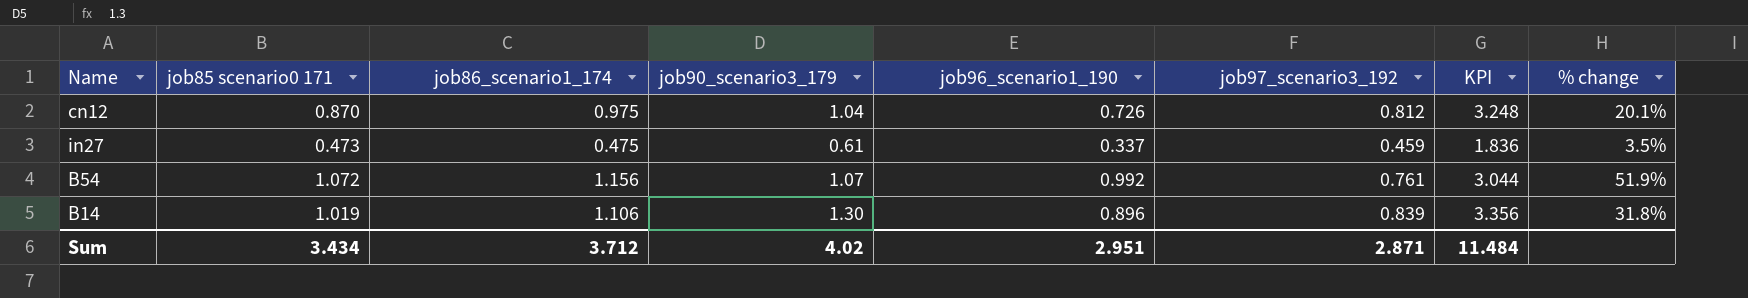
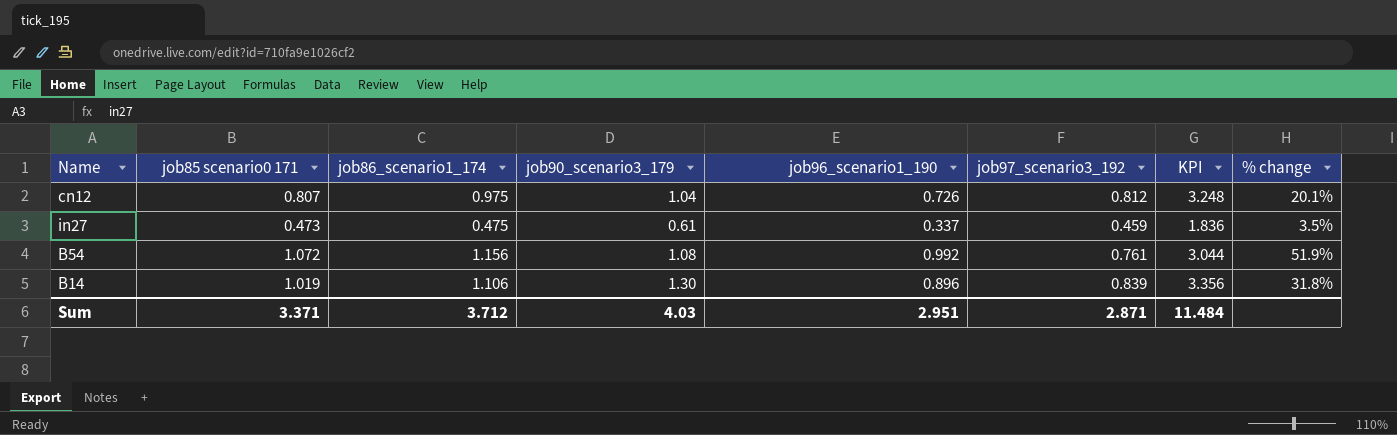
cn12 | job85 scenario0 171: 0.870 -> 0.807
B54 | job90_scenario3_179: 1.07 -> 1.08
Sum | job85 scenario0 171: 3.434 -> 3.371
Sum | job90_scenario3_179: 4.02 -> 4.03

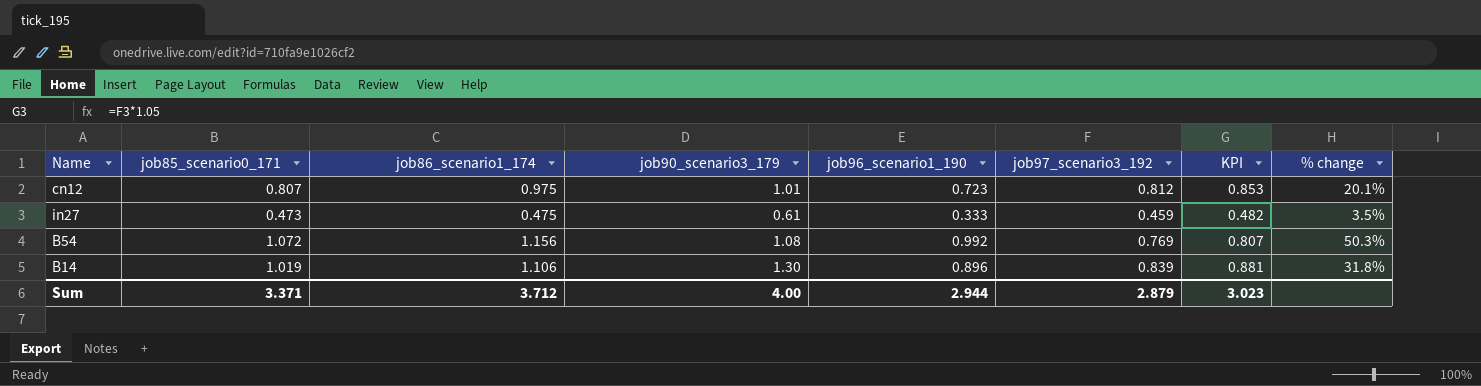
column name: job85 scenario0 171 -> job85_scenario0_171
column KPI | formula: [job97_scenario3_192] * 4 -> [job97_scenario3_192] * 1.05
cn12 | job90_scenario3_179: 1.04 -> 1.01
cn12 | job96_scenario1_190: 0.726 -> 0.723
in27 | job96_scenario1_190: 0.337 -> 0.333
B54 | job97_scenario3_192: 0.761 -> 0.769
B54 | % change: 51.9% -> 50.3%
Sum | job90_scenario3_179: 4.03 -> 4.00
Sum | job96_scenario1_190: 2.951 -> 2.944
Sum | job97_scenario3_192: 2.871 -> 2.879
Sum | KPI: 11.484 -> 3.023

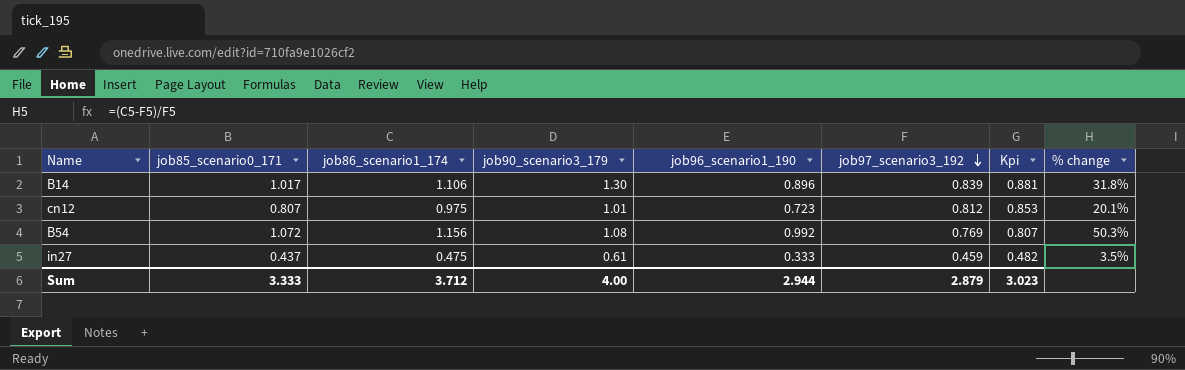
row order: none -> job97_scenario3_192 descending
column name: KPI -> Kpi
B14 | job85_scenario0_171: 1.019 -> 1.017
in27 | job85_scenario0_171: 0.473 -> 0.437
Sum | job85_scenario0_171: 3.371 -> 3.333

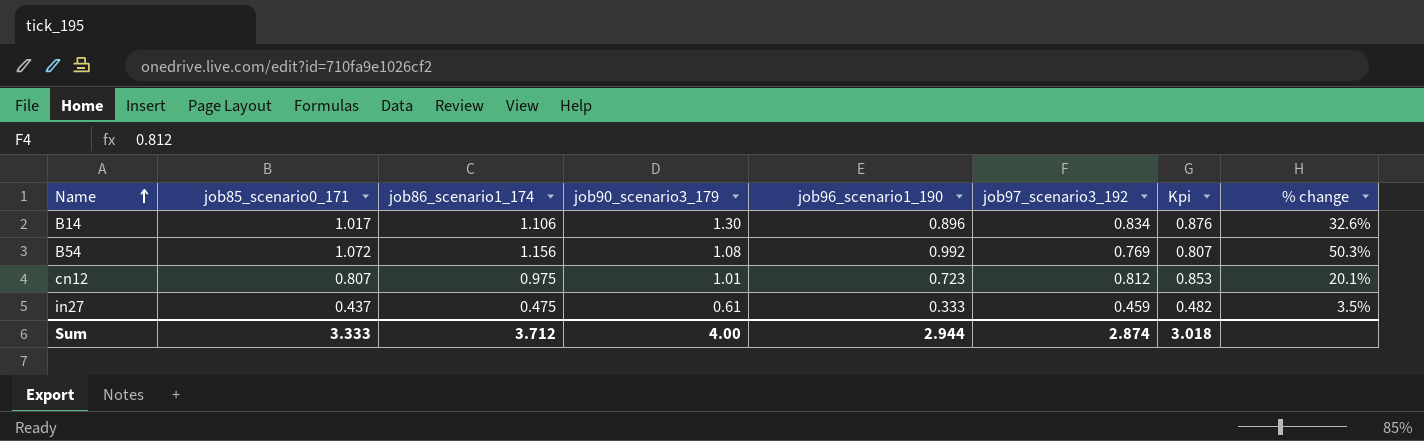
row order: job97_scenario3_192 descending -> Name ascending
B14 | job97_scenario3_192: 0.839 -> 0.834
B14 | Kpi: 0.881 -> 0.876
B14 | % change: 31.8% -> 32.6%
Sum | job97_scenario3_192: 2.879 -> 2.874
Sum | Kpi: 3.023 -> 3.018

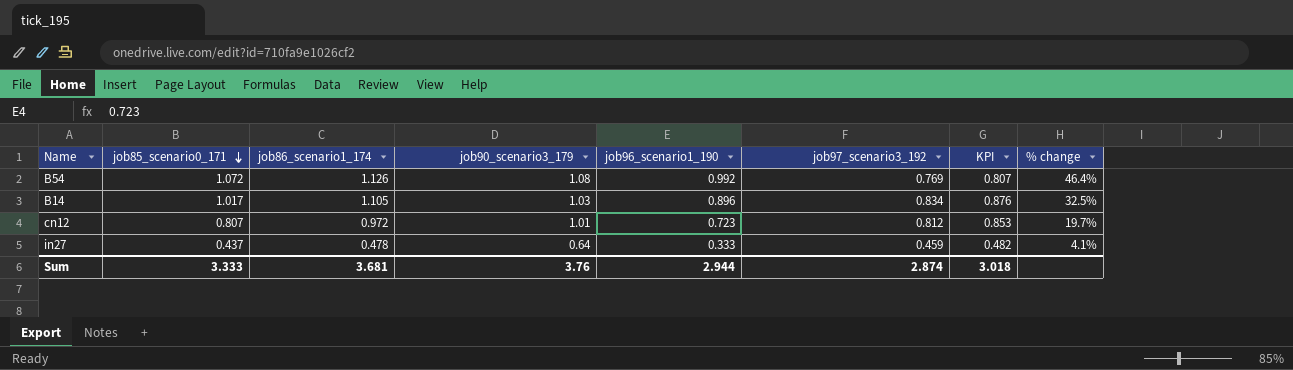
row order: Name ascending -> job85_scenario0_171 descending
column name: Kpi -> KPI
B54 | job86_scenario1_174: 1.156 -> 1.126
B54 | % change: 50.3% -> 46.4%
B14 | job86_scenario1_174: 1.106 -> 1.105
B14 | job90_scenario3_179: 1.30 -> 1.03
B14 | % change: 32.6% -> 32.5%
cn12 | job86_scenario1_174: 0.975 -> 0.972
cn12 | % change: 20.1% -> 19.7%
in27 | job86_scenario1_174: 0.475 -> 0.478
in27 | job90_scenario3_179: 0.61 -> 0.64
in27 | % change: 3.5% -> 4.1%
Sum | job86_scenario1_174: 3.712 -> 3.681
Sum | job90_scenario3_179: 4.00 -> 3.76

